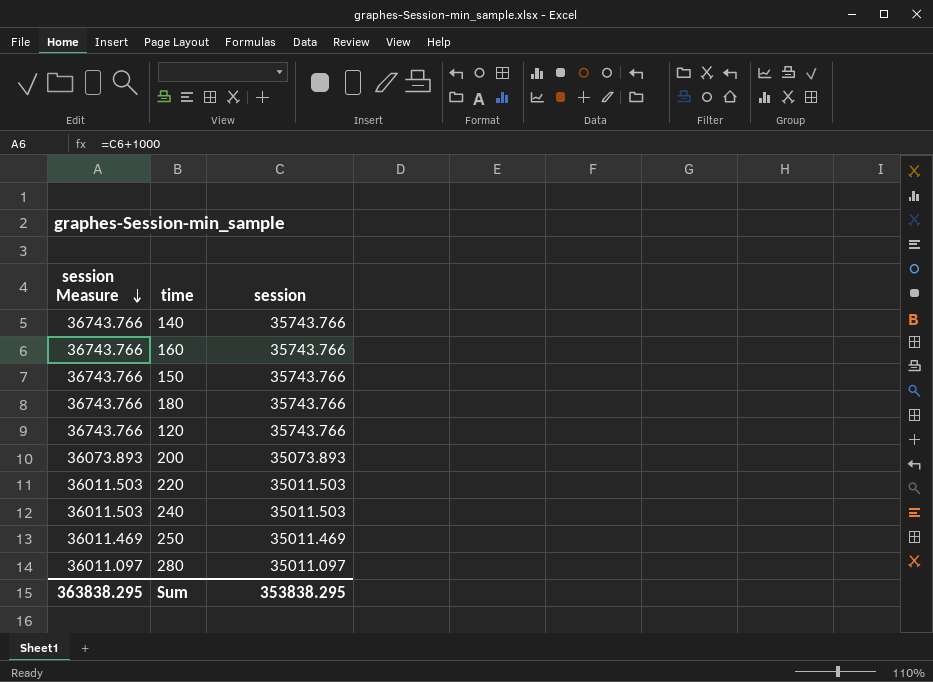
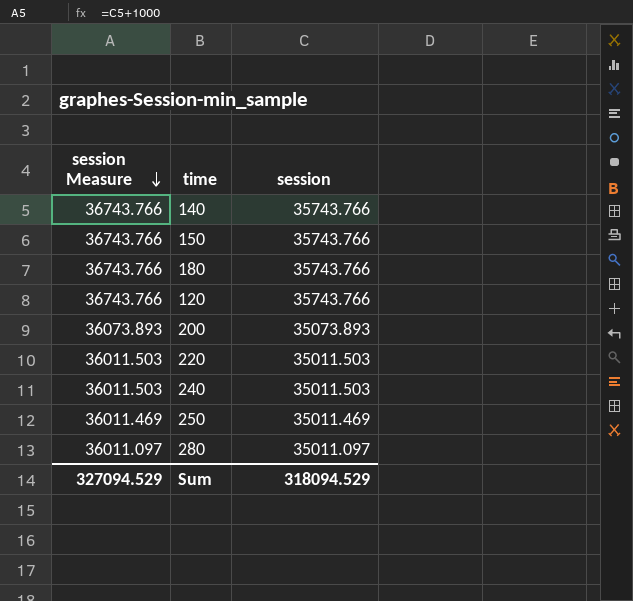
row 160: 36743.766 | 35743.766 -> none
Sum | session Measure: 363838.295 -> 327094.529
Sum | session: 353838.295 -> 318094.529

